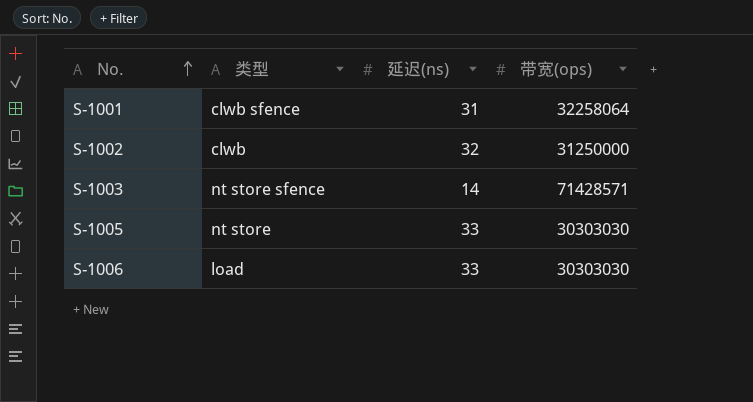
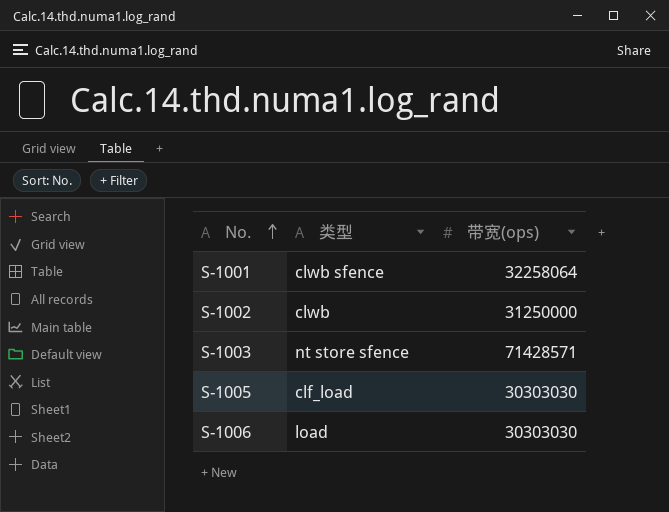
column 延迟(ns) | position: 3 -> none
S-1005 | 类型: nt store -> clf_load

